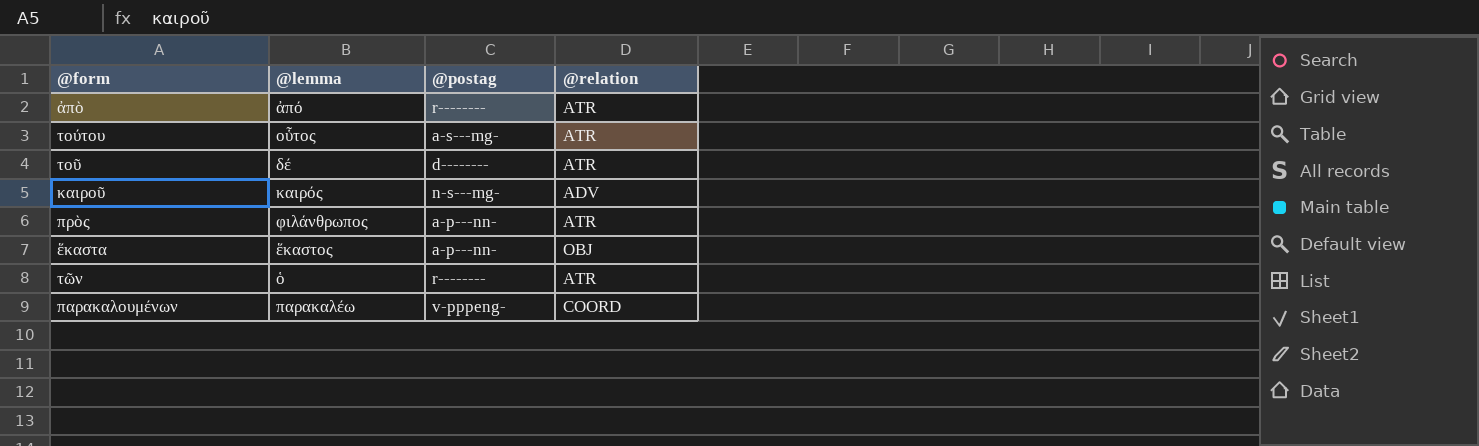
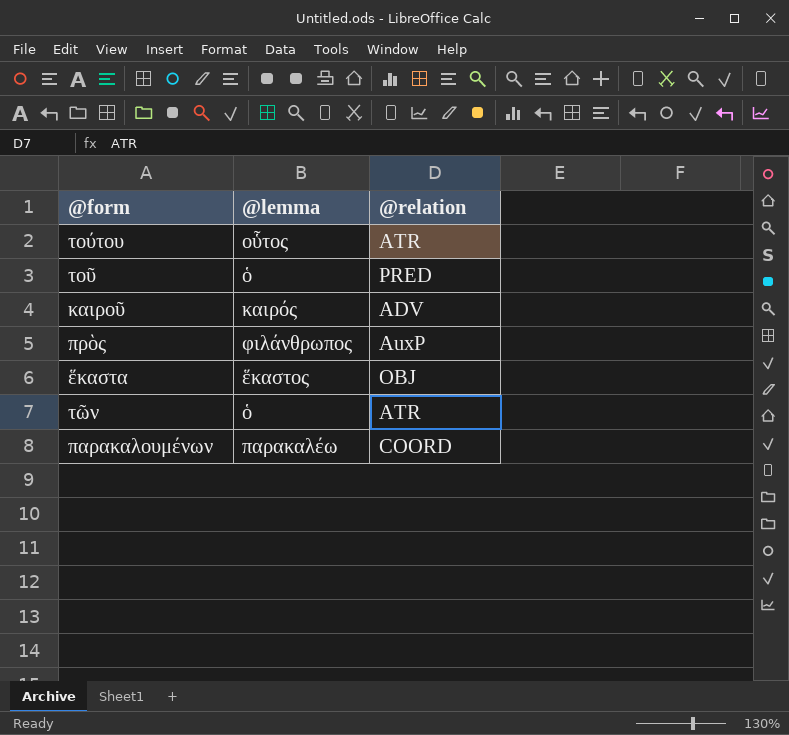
column @postag | position: 3 -> none
row ἀπὸ: ἀπό | r-------- | ATR -> none
τοῦ | @lemma: δέ -> ὁ
τοῦ | @relation: ATR -> PRED
πρὸς | @relation: ATR -> AuxP

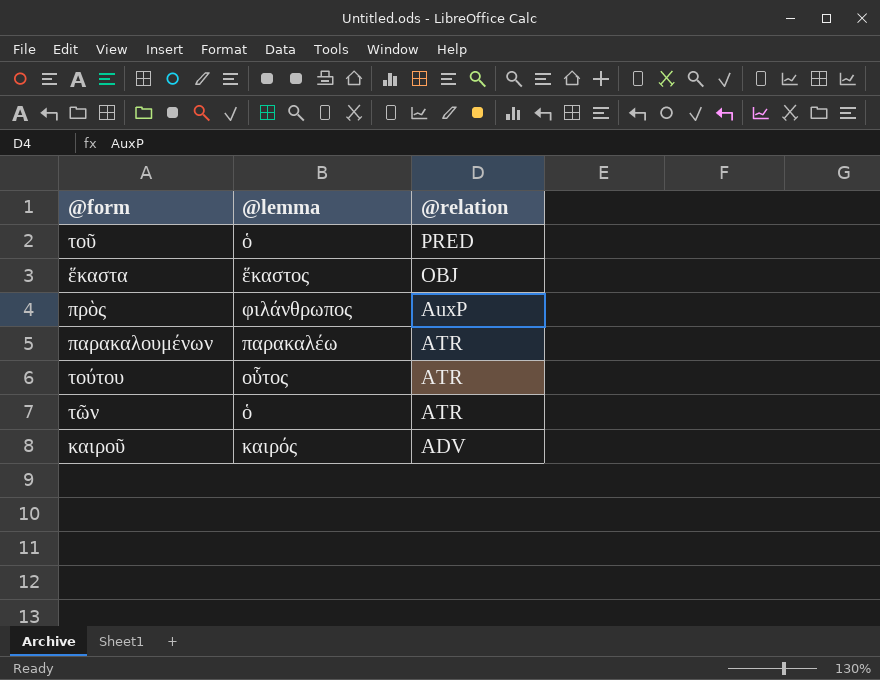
row order: none -> @relation descending
παρακαλουμένων | @relation: COORD -> ATR

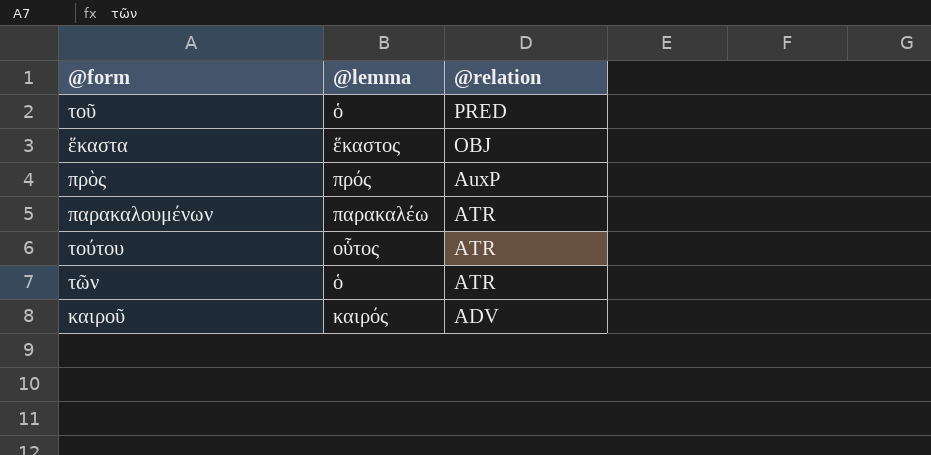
πρὸς | @lemma: φιλάνθρωπος -> πρός

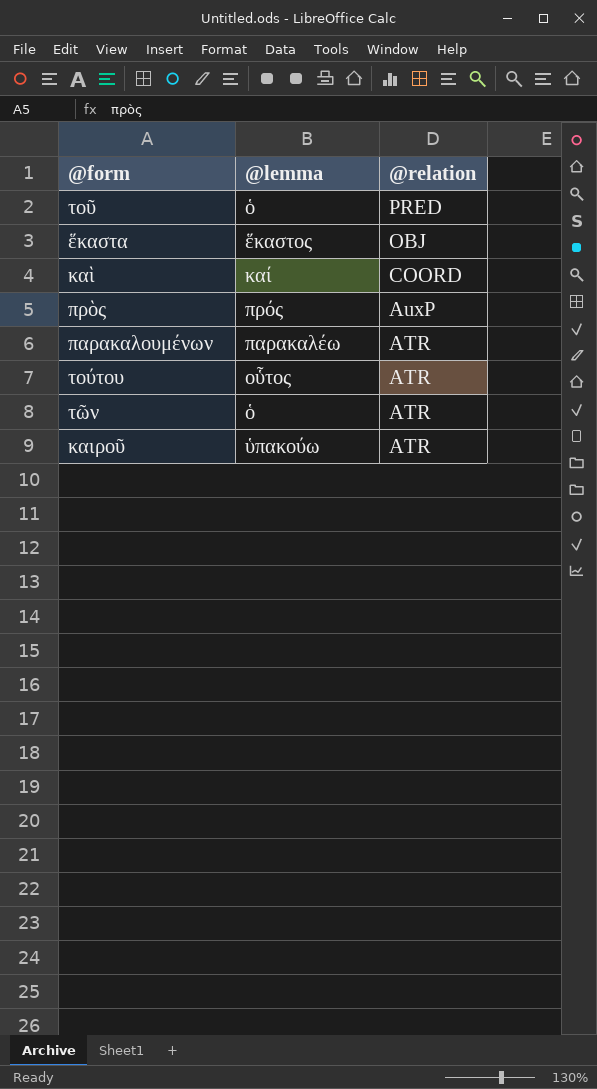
row καὶ: none -> καί | COORD
καιροῦ | @lemma: καιρός -> ὑπακούω
καιροῦ | @relation: ADV -> ATR

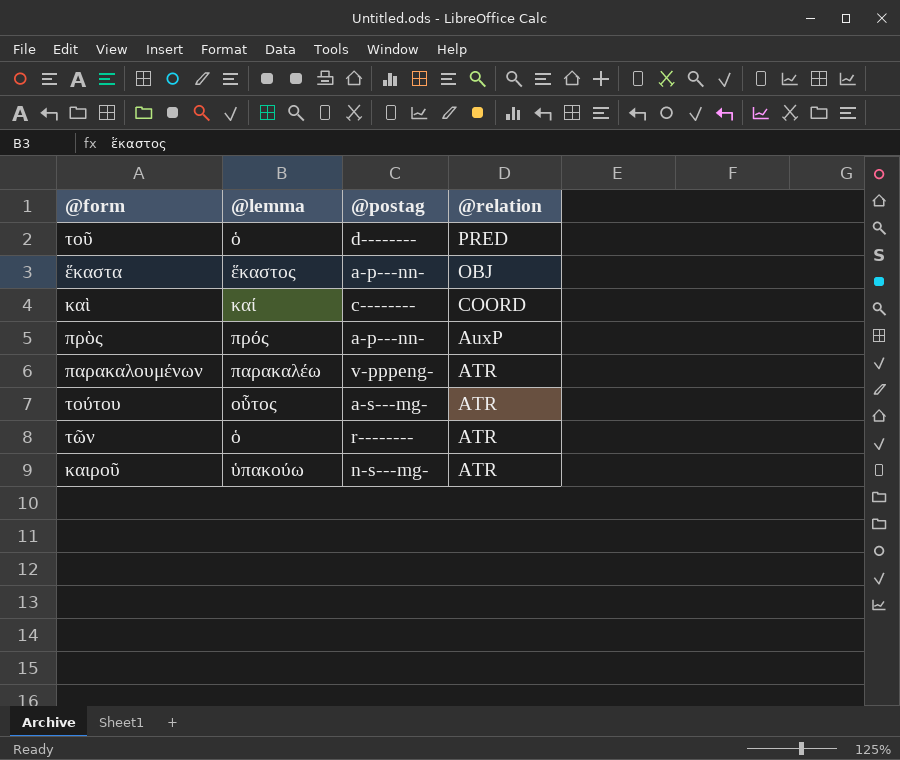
column @postag | position: none -> 3

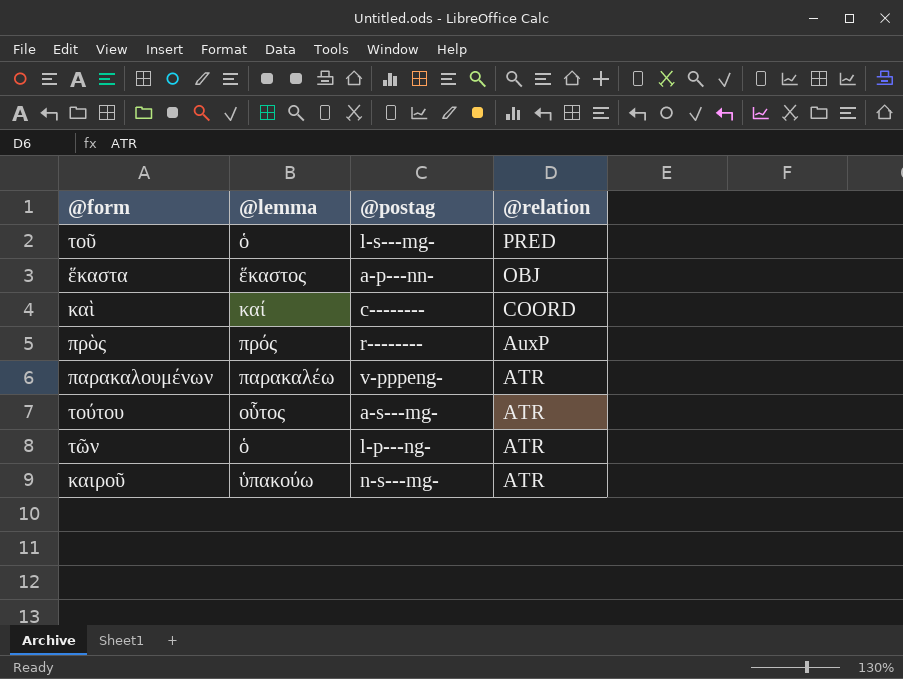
τοῦ | @postag: d-------- -> l-s---mg-
πρὸς | @postag: a-p---nn- -> r--------
τῶν | @postag: r-------- -> l-p---ng-

